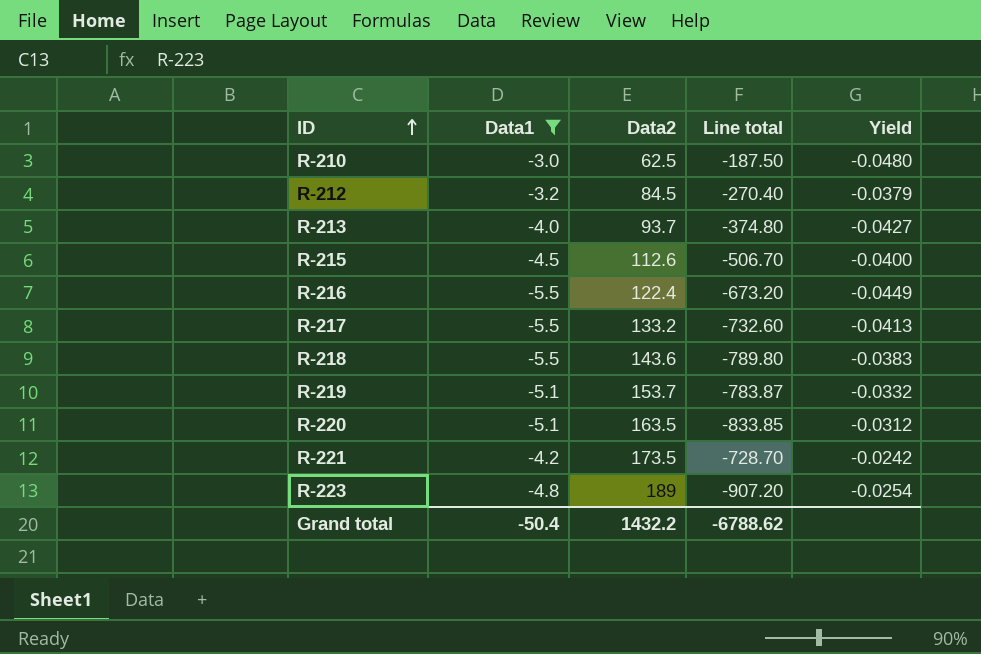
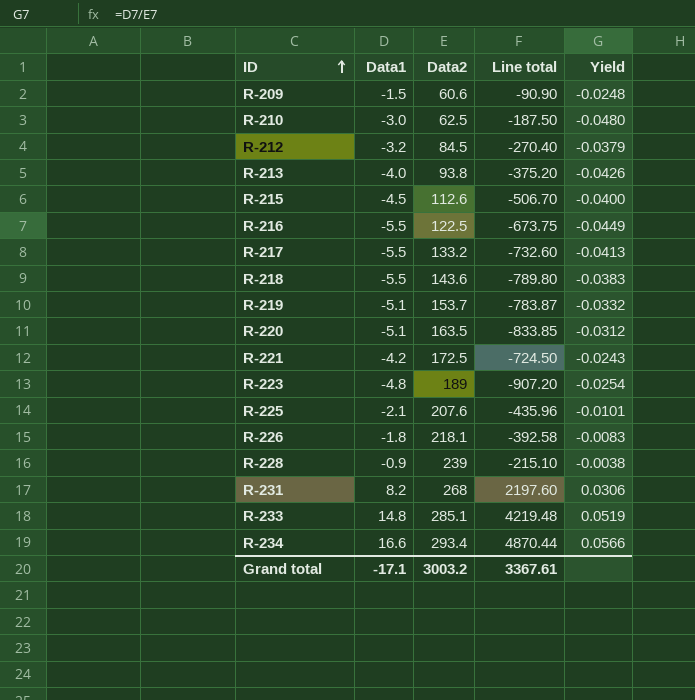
filter: Data1 <= -3.0 -> none
R-213 | Data2: 93.7 -> 93.8
R-213 | Line total: -374.80 -> -375.20
R-213 | Yield: -0.0427 -> -0.0426
R-216 | Data2: 122.4 -> 122.5
R-216 | Line total: -673.20 -> -673.75
R-221 | Data2: 173.5 -> 172.5
R-221 | Line total: -728.70 -> -724.50
R-221 | Yield: -0.0242 -> -0.0243
Grand total | Data1: -50.4 -> -17.1
Grand total | Data2: 1432.2 -> 3003.2
Grand total | Line total: -6788.62 -> 3367.61

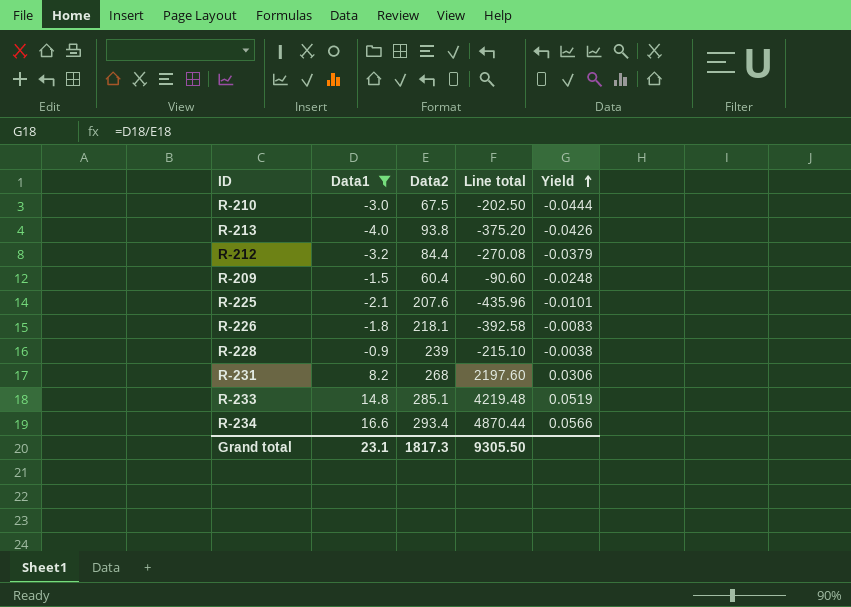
filter: none -> Data1 >= -4.0
row order: ID ascending -> Yield ascending
R-210 | Data2: 62.5 -> 67.5
R-210 | Line total: -187.50 -> -202.50
R-210 | Yield: -0.0480 -> -0.0444
R-212 | Data2: 84.5 -> 84.4
R-212 | Line total: -270.40 -> -270.08
R-209 | Data2: 60.6 -> 60.4
R-209 | Line total: -90.90 -> -90.60
Grand total | Data1: -17.1 -> 23.1
Grand total | Data2: 3003.2 -> 1817.3
Grand total | Line total: 3367.61 -> 9305.50

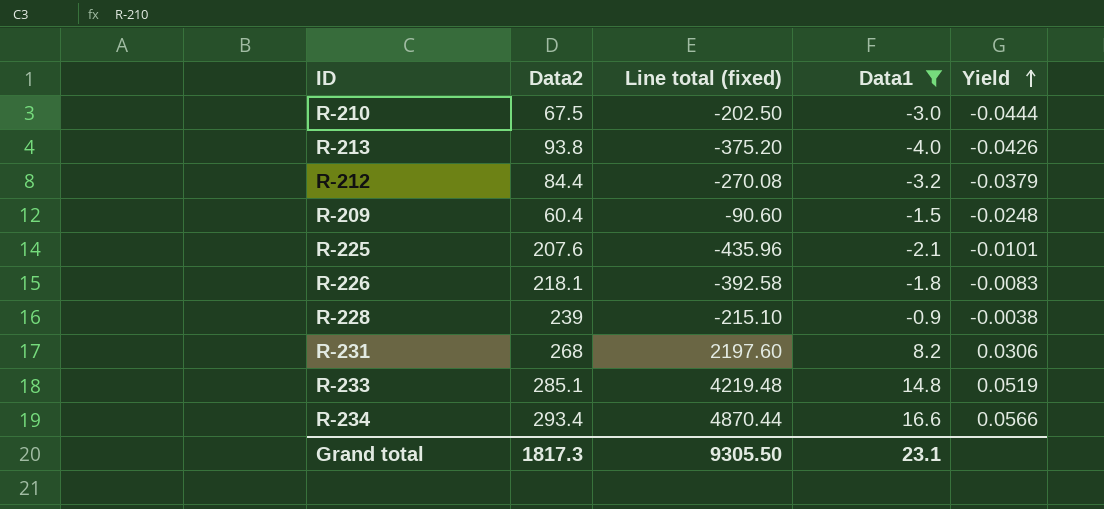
column name: Line total -> Line total (fixed)
column Data1 | position: 2 -> 4

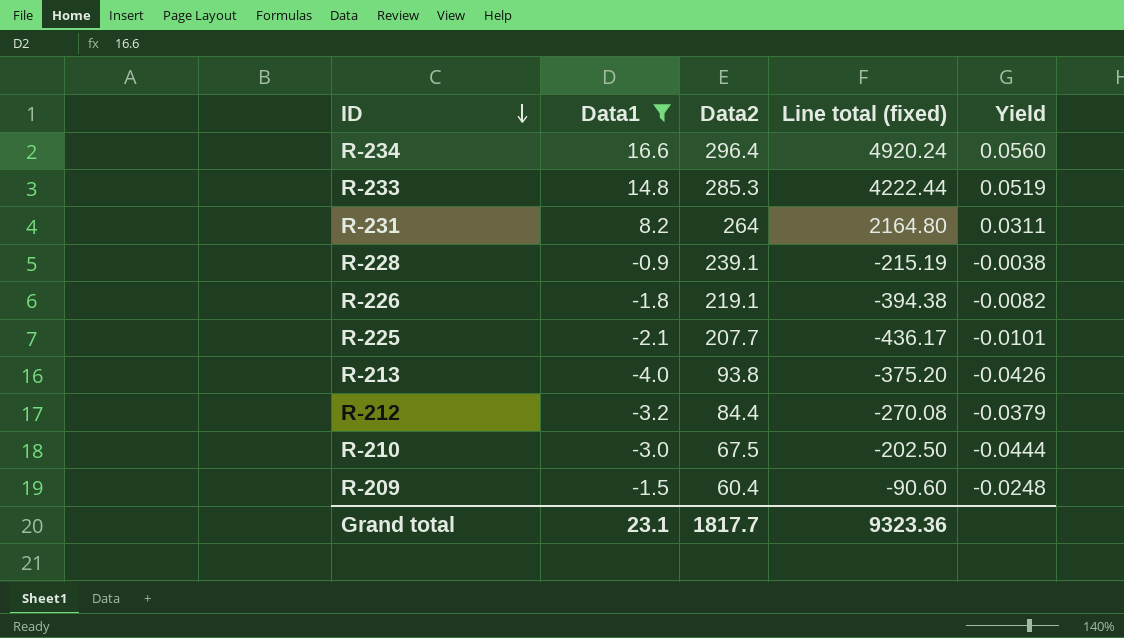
row order: Yield ascending -> ID descending
column Data1 | position: 4 -> 2
R-234 | Data2: 293.4 -> 296.4
R-234 | Line total (fixed): 4870.44 -> 4920.24
R-234 | Yield: 0.0566 -> 0.0560
R-233 | Data2: 285.1 -> 285.3
R-233 | Line total (fixed): 4219.48 -> 4222.44
R-231 | Data2: 268 -> 264
R-231 | Line total (fixed): 2197.60 -> 2164.80
R-231 | Yield: 0.0306 -> 0.0311
R-228 | Data2: 239 -> 239.1
R-228 | Line total (fixed): -215.10 -> -215.19
R-226 | Data2: 218.1 -> 219.1
R-226 | Line total (fixed): -392.58 -> -394.38
R-226 | Yield: -0.0083 -> -0.0082
R-225 | Data2: 207.6 -> 207.7
R-225 | Line total (fixed): -435.96 -> -436.17
Grand total | Data2: 1817.3 -> 1817.7
Grand total | Line total (fixed): 9305.50 -> 9323.36

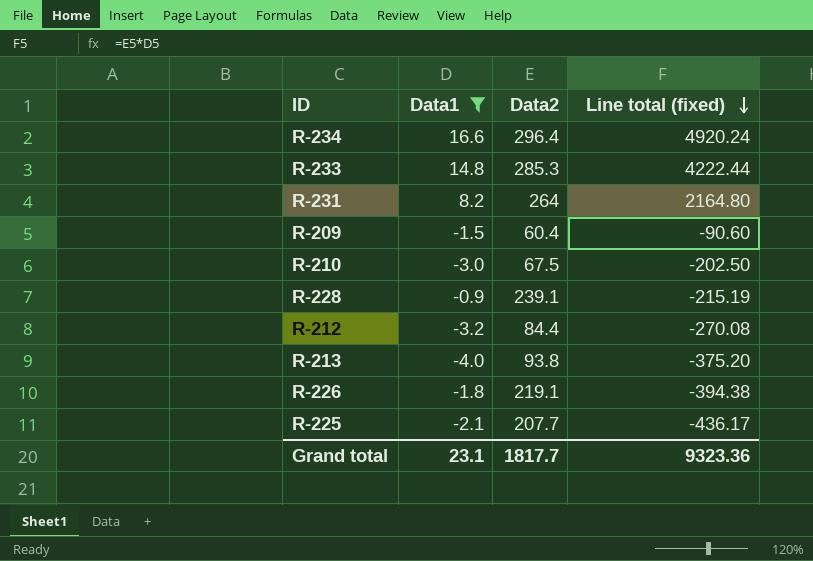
row order: ID descending -> Line total (fixed) descending
column Yield | formula: [Data1] / [Data2] -> none

